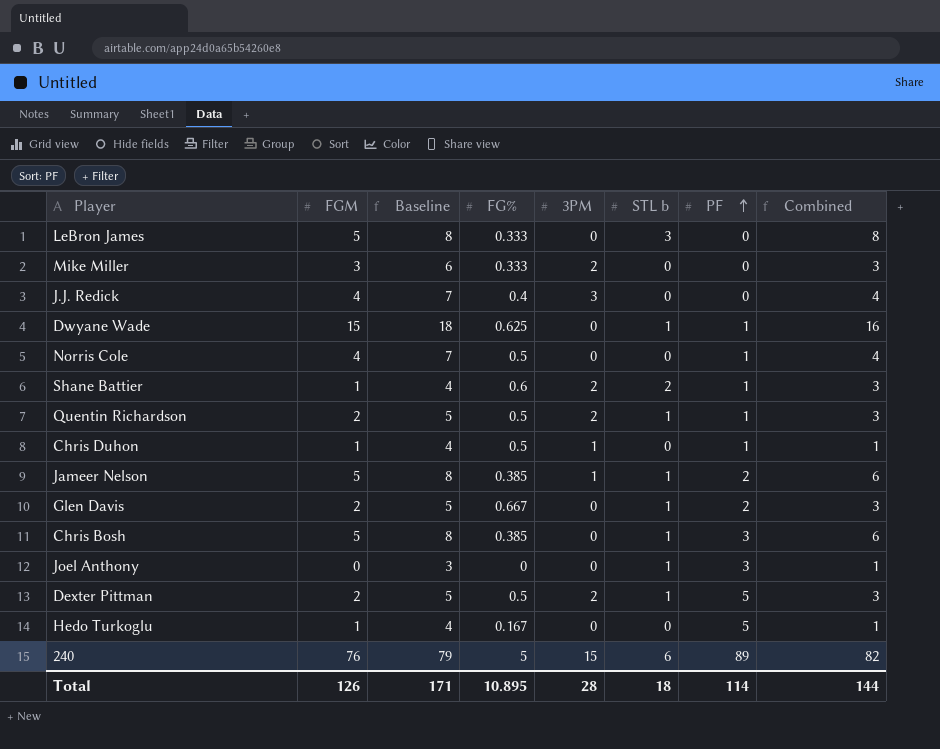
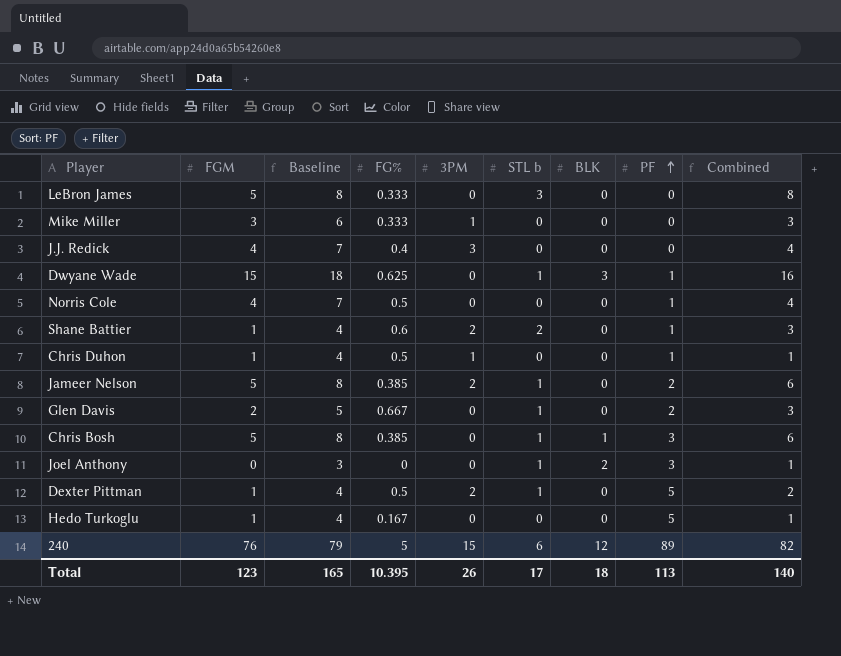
column BLK | position: none -> 7
row Quentin Richardson: 2 | 5 | 0.5 | 2 | 1 | 1 | 3 -> none
Mike Miller | 3PM: 2 -> 1
Jameer Nelson | 3PM: 1 -> 2
Dexter Pittman | FGM: 2 -> 1
Dexter Pittman | Baseline: 5 -> 4
Dexter Pittman | Combined: 3 -> 2
Total | FGM: 126 -> 123
Total | Baseline: 171 -> 165
Total | FG%: 10.895 -> 10.395
Total | 3PM: 28 -> 26
Total | STL b: 18 -> 17
Total | PF: 114 -> 113
Total | Combined: 144 -> 140

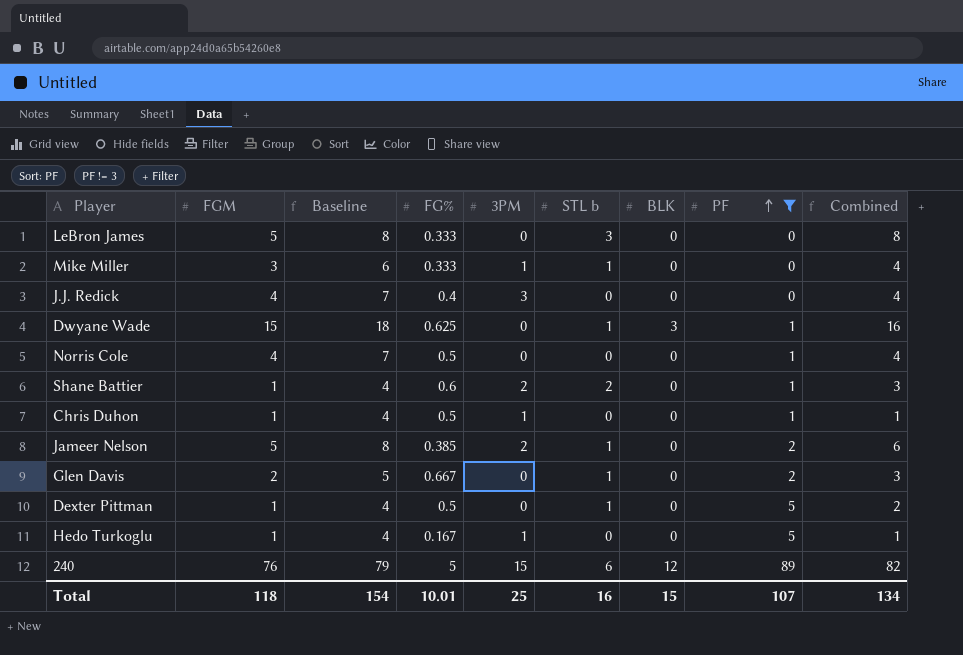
filter: none -> PF != 3
Mike Miller | STL b: 0 -> 1
Mike Miller | Combined: 3 -> 4
Dexter Pittman | 3PM: 2 -> 0
Hedo Turkoglu | 3PM: 0 -> 1
Total | FGM: 123 -> 118
Total | Baseline: 165 -> 154
Total | FG%: 10.395 -> 10.01
Total | 3PM: 26 -> 25
Total | STL b: 17 -> 16
Total | BLK: 18 -> 15
Total | PF: 113 -> 107
Total | Combined: 140 -> 134

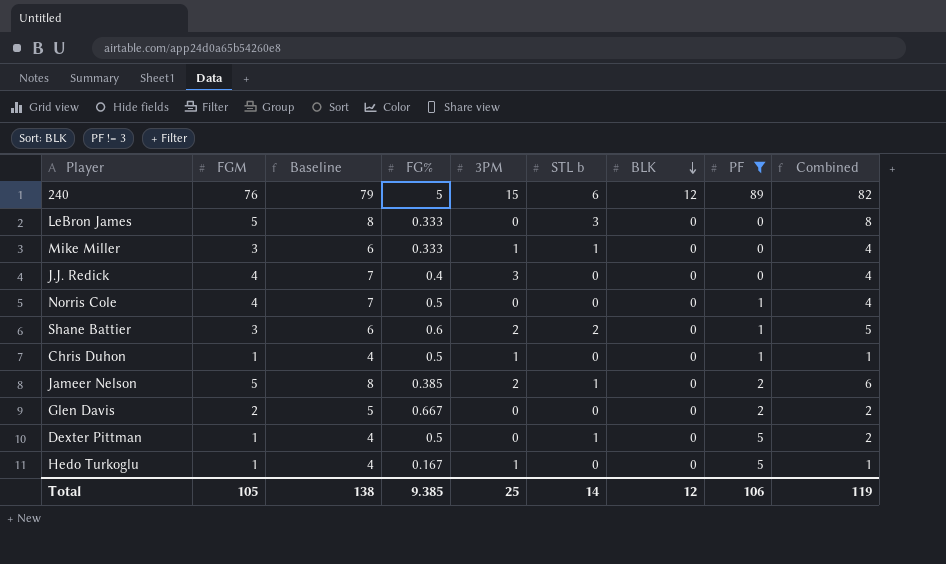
row order: PF ascending -> BLK descending
row Dwyane Wade: 15 | 18 | 0.625 | 0 | 1 | 3 | 1 | 16 -> none
Shane Battier | FGM: 1 -> 3
Shane Battier | Baseline: 4 -> 6
Shane Battier | Combined: 3 -> 5
Glen Davis | STL b: 1 -> 0
Glen Davis | Combined: 3 -> 2
Total | FGM: 118 -> 105
Total | Baseline: 154 -> 138
Total | FG%: 10.01 -> 9.385
Total | STL b: 16 -> 14
Total | BLK: 15 -> 12
Total | PF: 107 -> 106
Total | Combined: 134 -> 119

